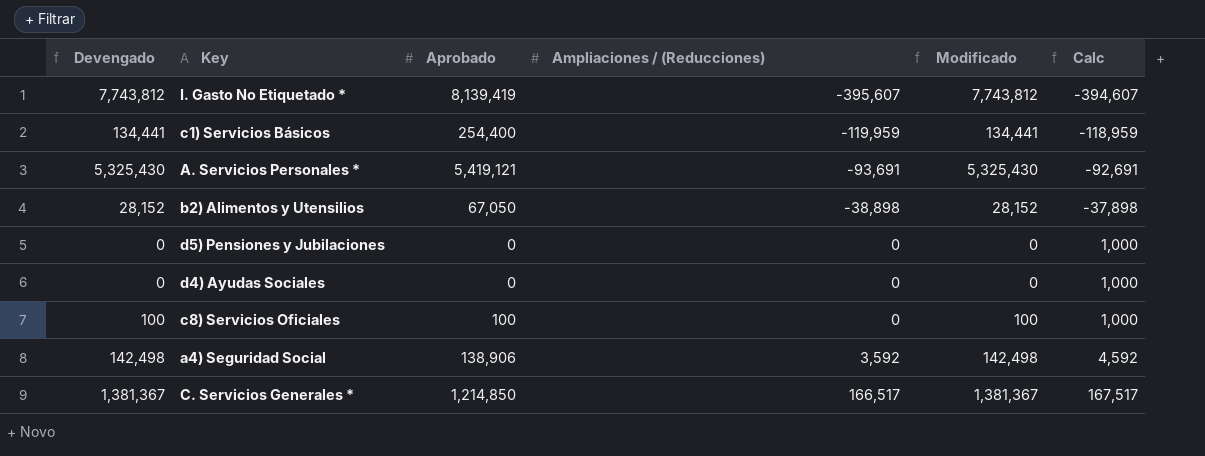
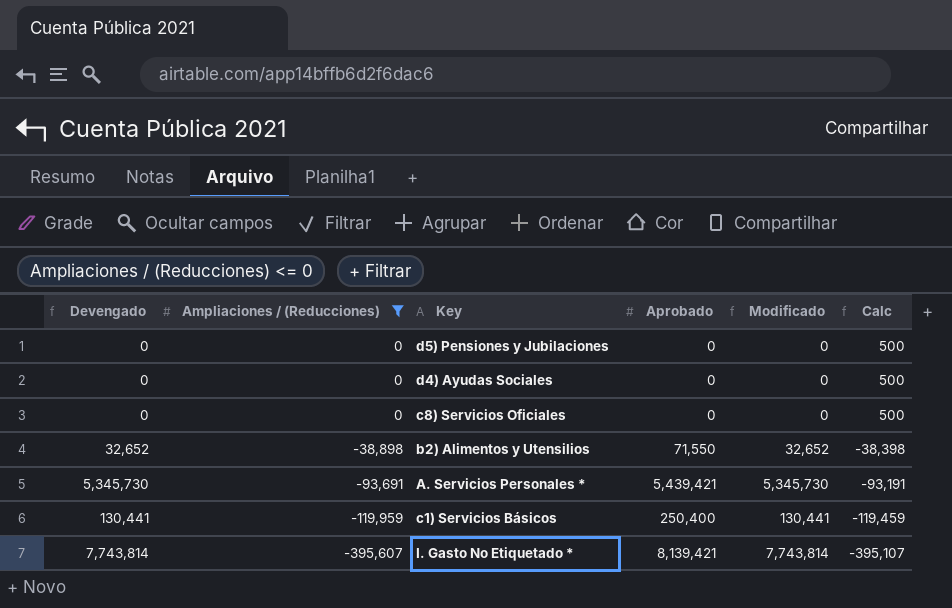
filter: none -> Ampliaciones / (Reducciones) <= 0
row order: Ampliaciones / (Reducciones) ascending -> Ampliaciones / (Reducciones) descending
column Ampliaciones / (Reducciones) | position: 4 -> 2
column Calc | formula: [Ampliaciones / (Reducciones)] + 1000 -> [Ampliaciones / (Reducciones)] + 500
c8) Servicios Oficiales | Devengado: 100 -> 0
c8) Servicios Oficiales | Aprobado: 100 -> 0
c8) Servicios Oficiales | Modificado: 100 -> 0
b2) Alimentos y Utensilios | Devengado: 28,152 -> 32,652
b2) Alimentos y Utensilios | Aprobado: 67,050 -> 71,550
b2) Alimentos y Utensilios | Modificado: 28,152 -> 32,652
A. Servicios Personales * | Devengado: 5,325,430 -> 5,345,730
A. Servicios Personales * | Aprobado: 5,419,121 -> 5,439,421
A. Servicios Personales * | Modificado: 5,325,430 -> 5,345,730
c1) Servicios Básicos | Devengado: 134,441 -> 130,441
c1) Servicios Básicos | Aprobado: 254,400 -> 250,400
c1) Servicios Básicos | Modificado: 134,441 -> 130,441
I. Gasto No Etiquetado * | Devengado: 7,743,812 -> 7,743,814
I. Gasto No Etiquetado * | Aprobado: 8,139,419 -> 8,139,421
I. Gasto No Etiquetado * | Modificado: 7,743,812 -> 7,743,814

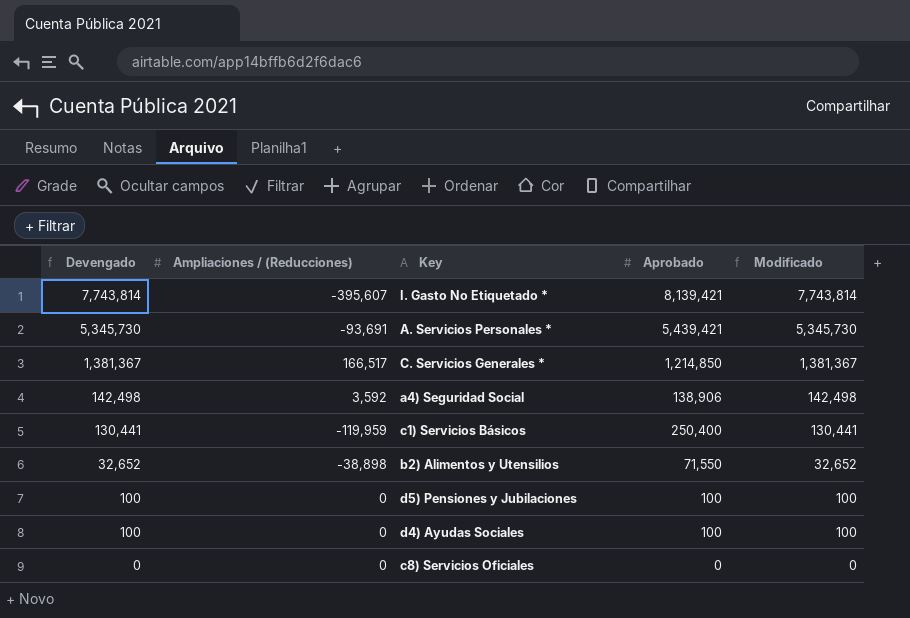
filter: Ampliaciones / (Reducciones) <= 0 -> none
row order: Ampliaciones / (Reducciones) descending -> Devengado descending
column Calc | formula: [Ampliaciones / (Reducciones)] + 500 -> none
d5) Pensiones y Jubilaciones | Devengado: 0 -> 100
d5) Pensiones y Jubilaciones | Aprobado: 0 -> 100
d5) Pensiones y Jubilaciones | Modificado: 0 -> 100
d4) Ayudas Sociales | Devengado: 0 -> 100
d4) Ayudas Sociales | Aprobado: 0 -> 100
d4) Ayudas Sociales | Modificado: 0 -> 100

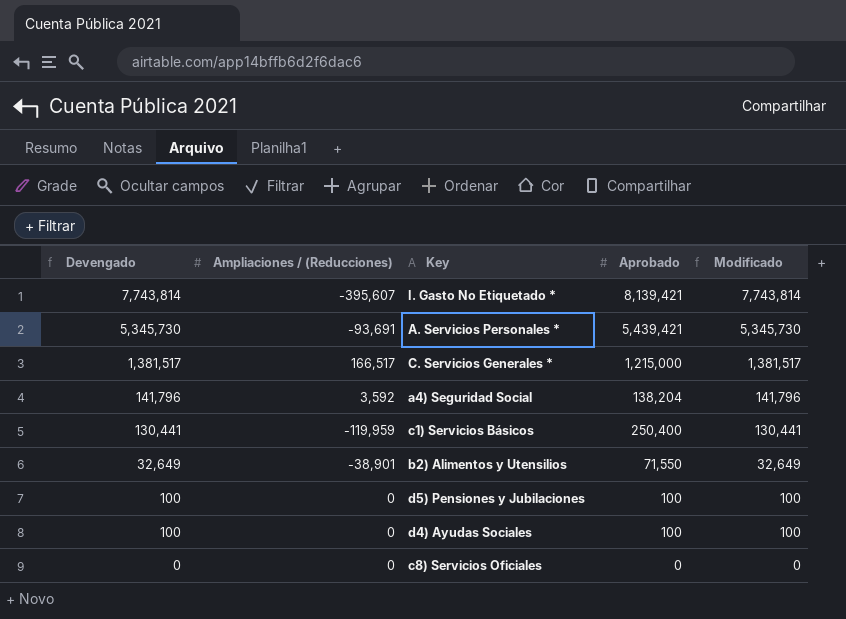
C. Servicios Generales * | Devengado: 1,381,367 -> 1,381,517
C. Servicios Generales * | Aprobado: 1,214,850 -> 1,215,000
C. Servicios Generales * | Modificado: 1,381,367 -> 1,381,517
a4) Seguridad Social | Devengado: 142,498 -> 141,796
a4) Seguridad Social | Aprobado: 138,906 -> 138,204
a4) Seguridad Social | Modificado: 142,498 -> 141,796
b2) Alimentos y Utensilios | Devengado: 32,652 -> 32,649
b2) Alimentos y Utensilios | Ampliaciones / (Reducciones): -38,898 -> -38,901
b2) Alimentos y Utensilios | Modificado: 32,652 -> 32,649

